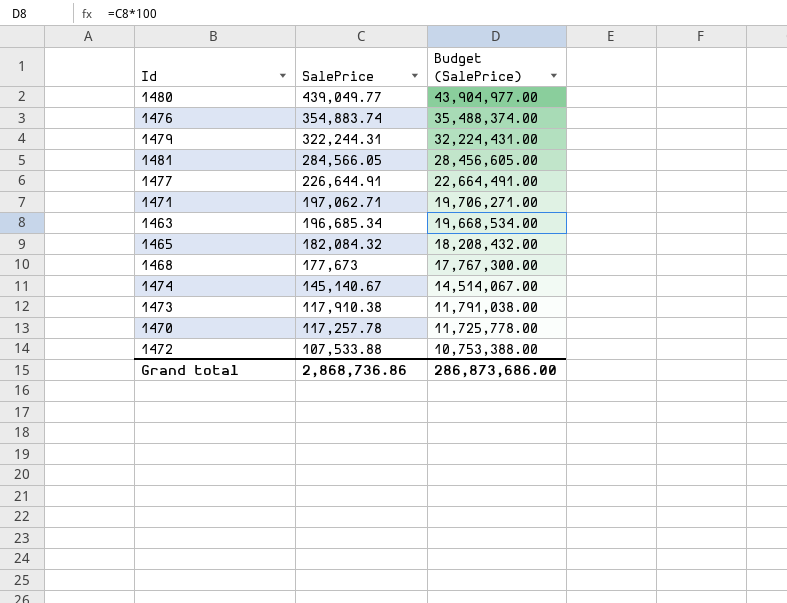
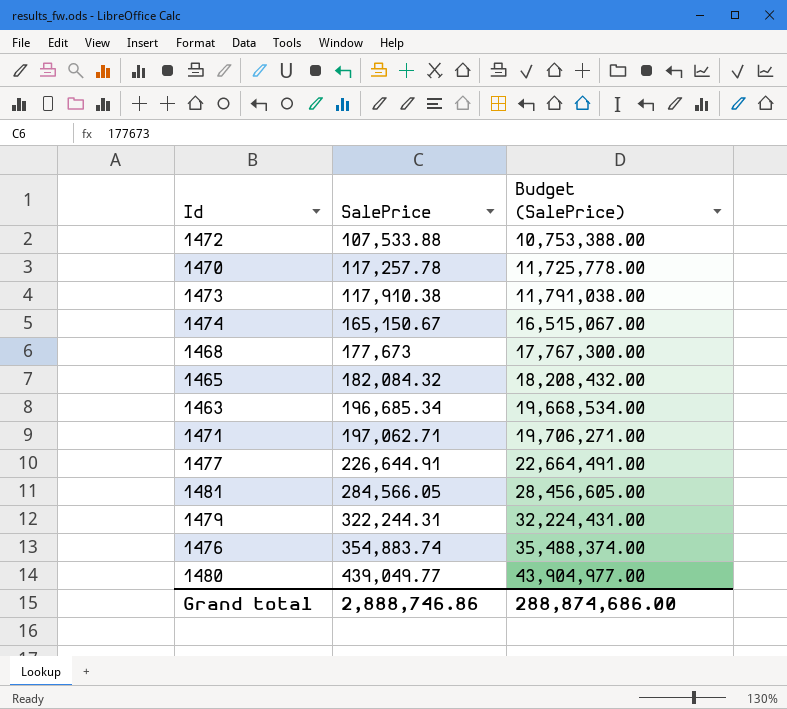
row order: SalePrice descending -> SalePrice ascending
1474 | SalePrice: 145,140.67 -> 165,150.67
1474 | Budget (SalePrice): 14,514,067.00 -> 16,515,067.00
Grand total | SalePrice: 2,868,736.86 -> 2,888,746.86
Grand total | Budget (SalePrice): 286,873,686.00 -> 288,874,686.00

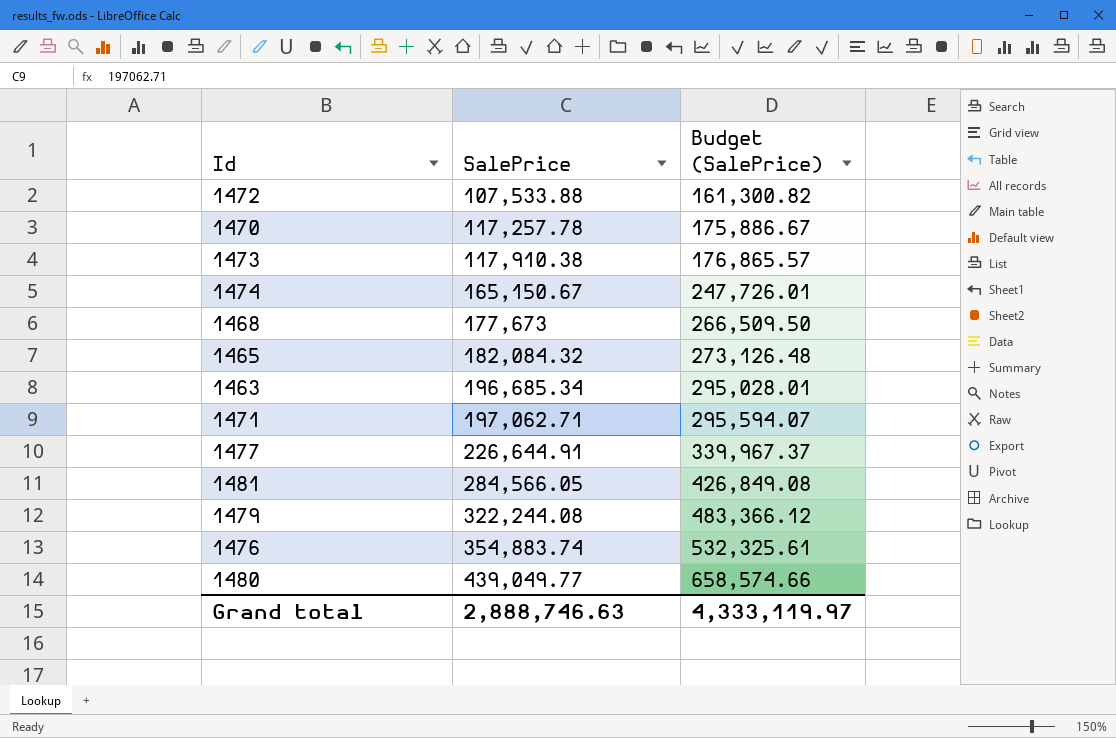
column Budget (SalePrice) | formula: [SalePrice] * 100 -> [SalePrice] * 1.5
1479 | SalePrice: 322,244.31 -> 322,244.08
Grand total | SalePrice: 2,888,746.86 -> 2,888,746.63
Grand total | Budget (SalePrice): 288,874,686.00 -> 4,333,119.97

